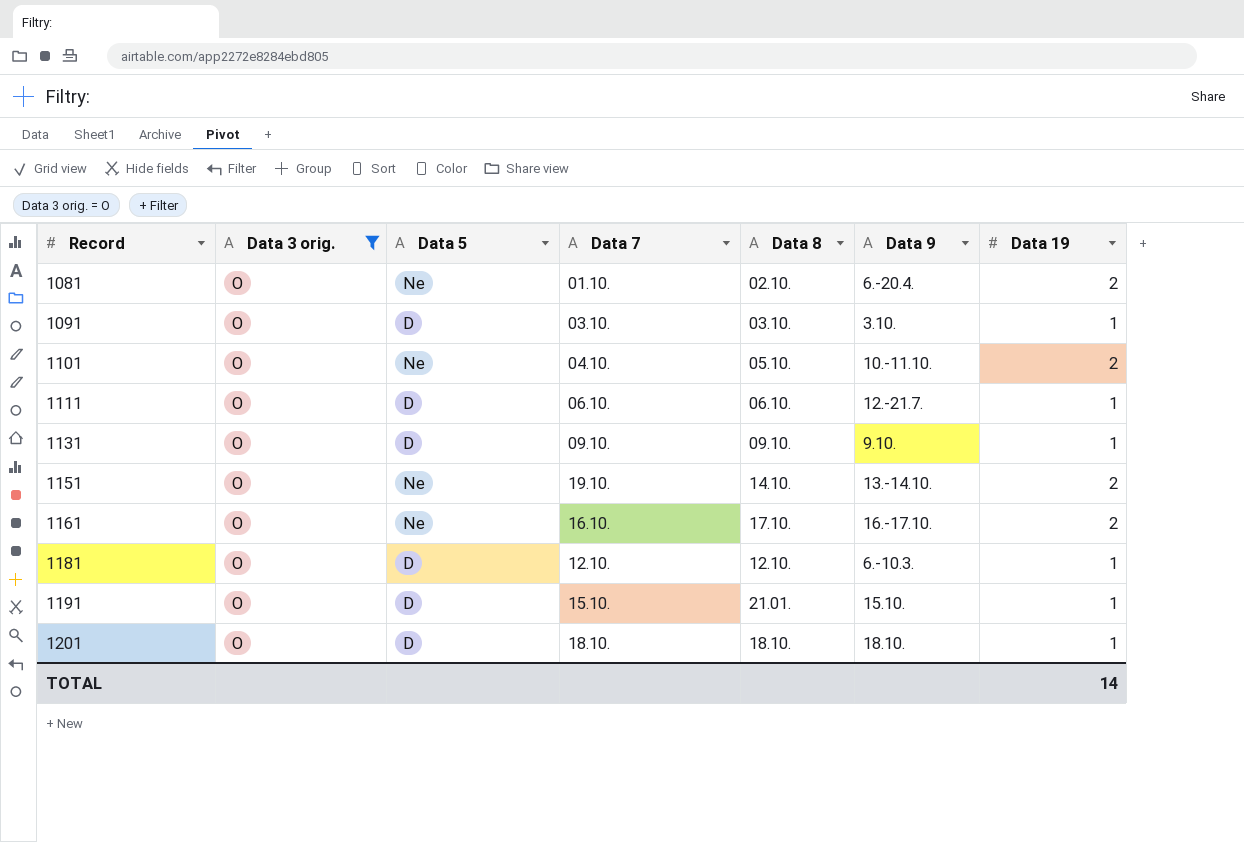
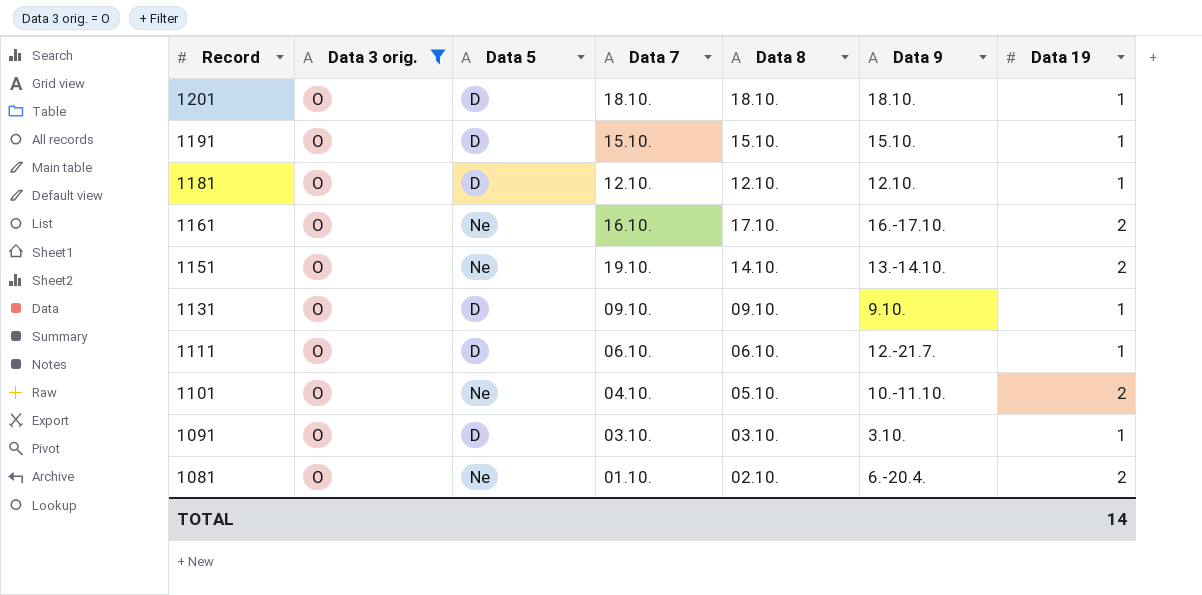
row order: Record ascending -> Record descending
1191 | Data 8: 21.01. -> 15.10.
1181 | Data 9: 6.-10.3. -> 12.10.

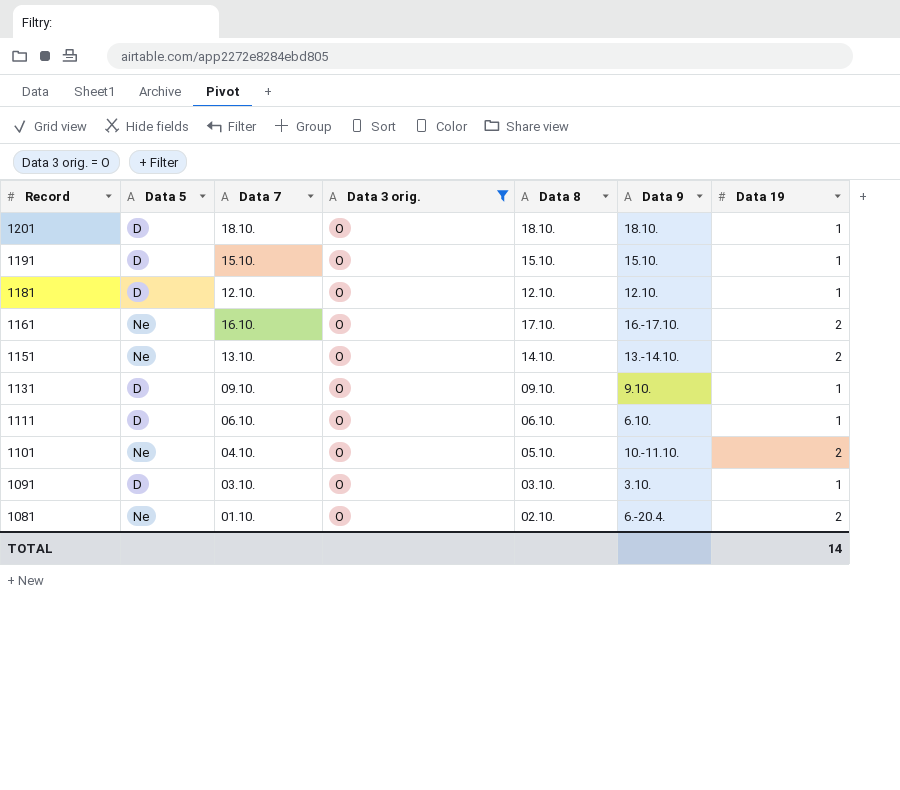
column Data 3 orig. | position: 2 -> 4
1151 | Data 7: 19.10. -> 13.10.
1111 | Data 9: 12.-21.7. -> 6.10.

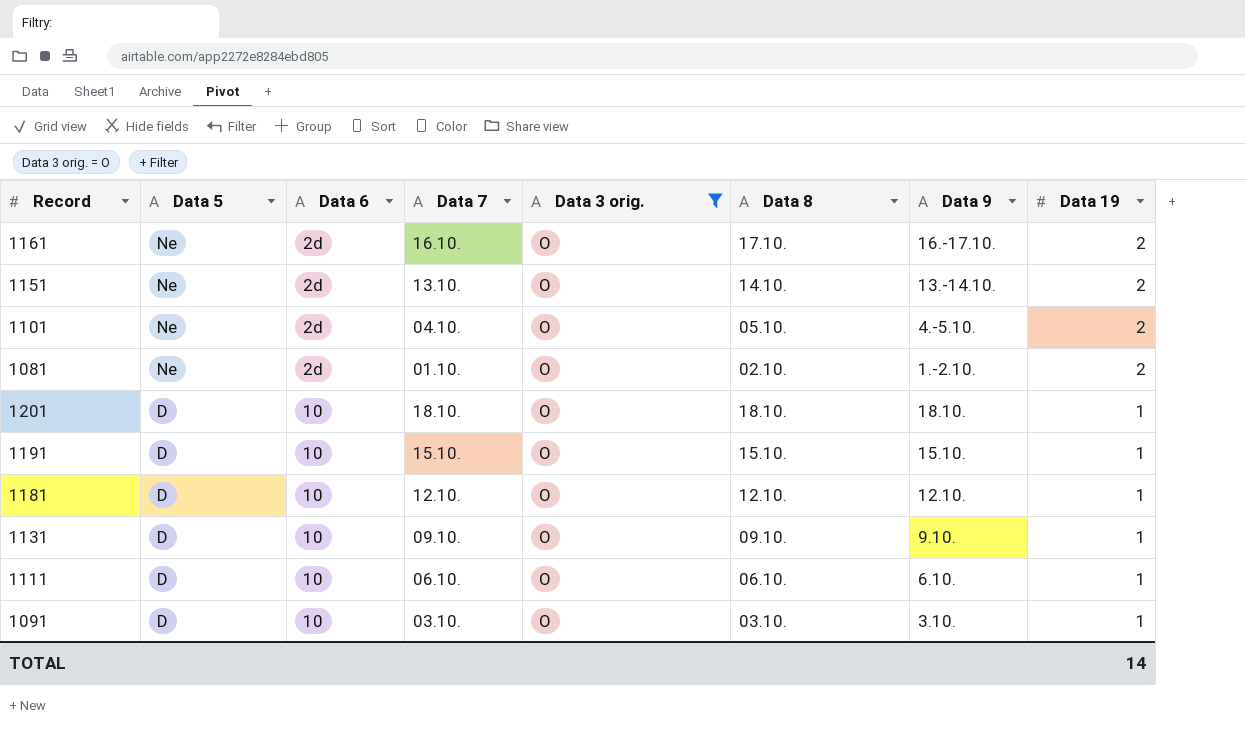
row order: Record descending -> Data 5 descending
column Data 6 | position: none -> 3
1101 | Data 9: 10.-11.10. -> 4.-5.10.
1081 | Data 9: 6.-20.4. -> 1.-2.10.

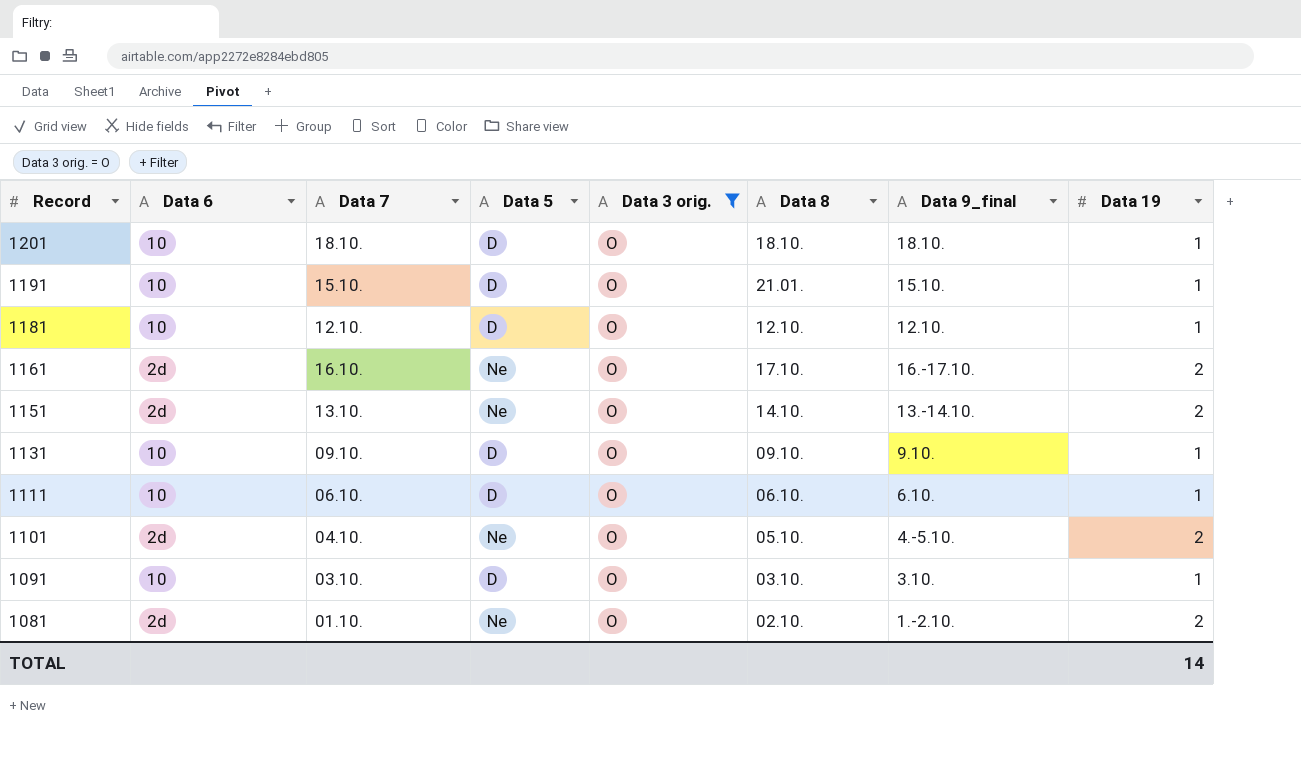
row order: Data 5 descending -> Record descending
column Data 5 | position: 2 -> 4
column name: Data 9 -> Data 9_final
1191 | Data 8: 15.10. -> 21.01.

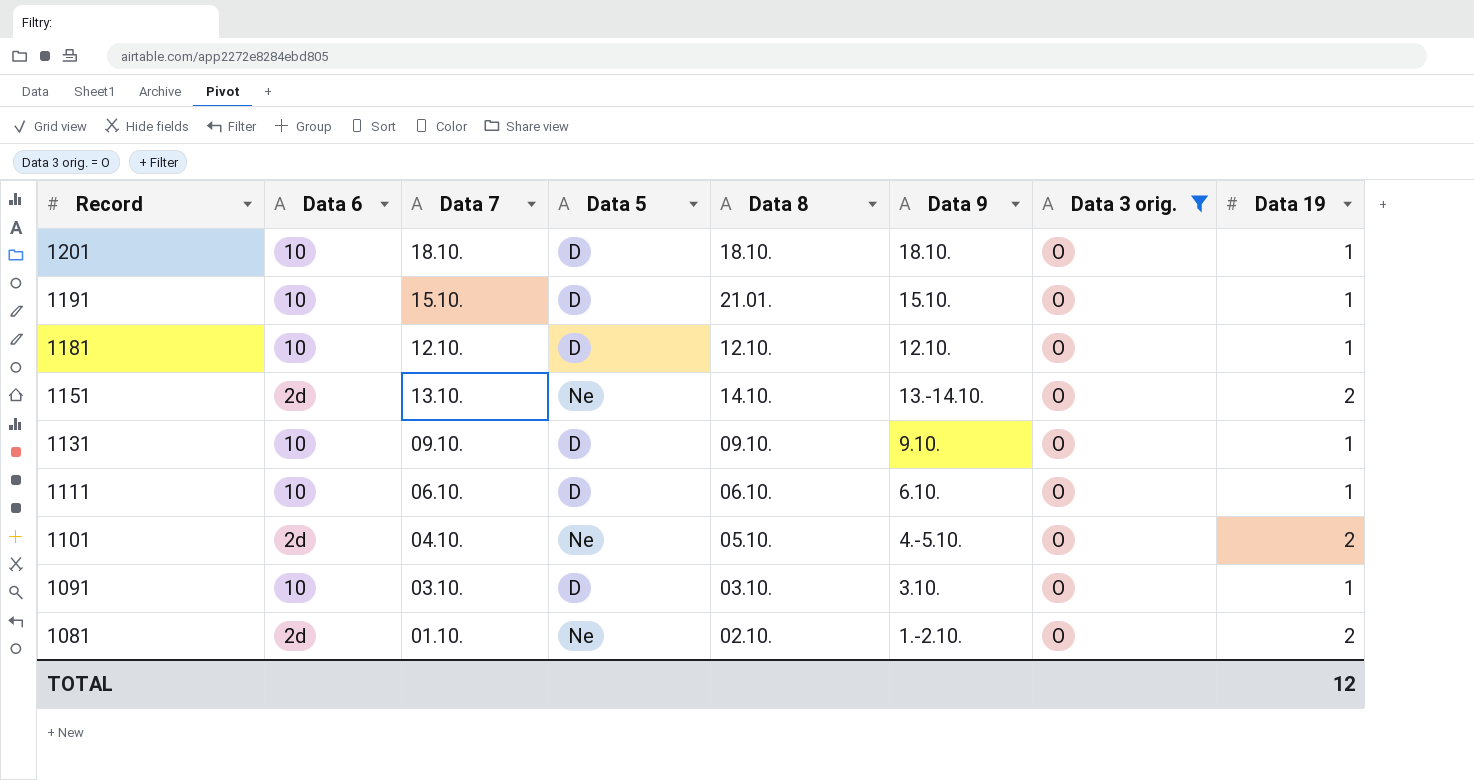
column name: Data 9_final -> Data 9
column Data 3 orig. | position: 5 -> 7
row 1161: 2d | 16.10. | Ne | O | 17.10. | 16.-17.10. | 2 -> none
TOTAL | Data 19: 14 -> 12

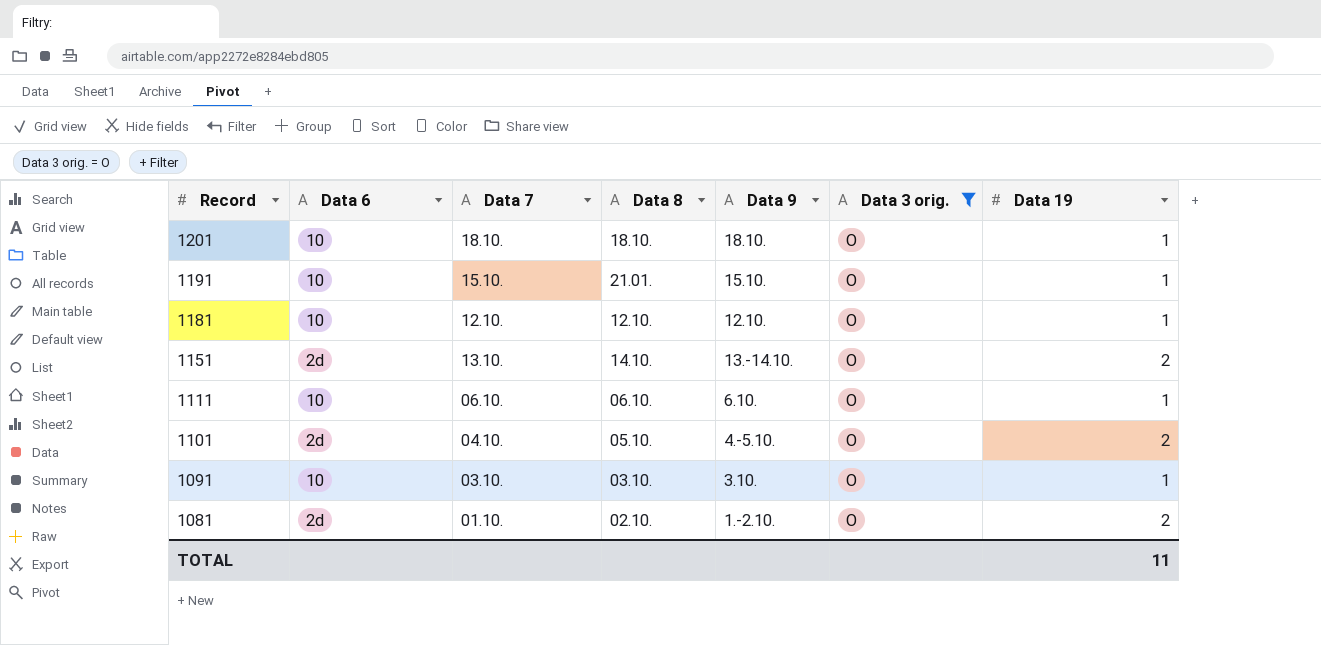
column Data 5 | position: 4 -> none
row 1131: 10 | 09.10. | D | 09.10. | 9.10. | O | 1 -> none
TOTAL | Data 19: 12 -> 11

